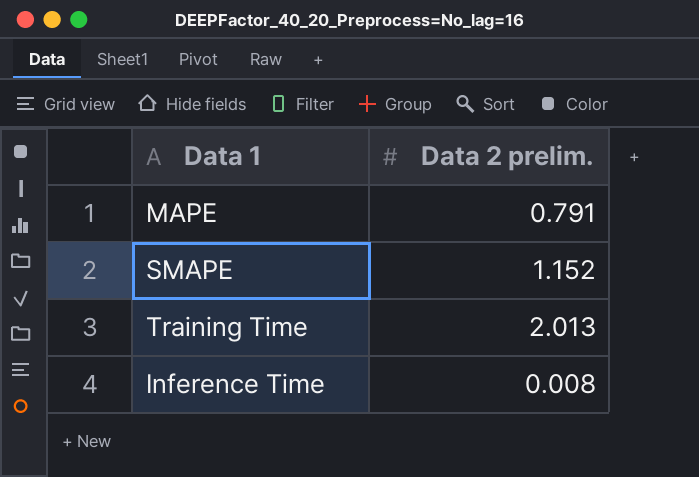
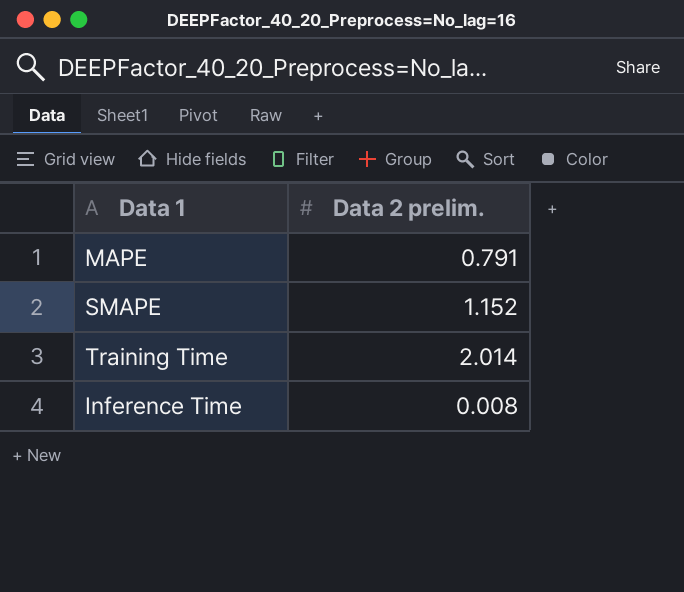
Training Time | Data 2 prelim.: 2.013 -> 2.014

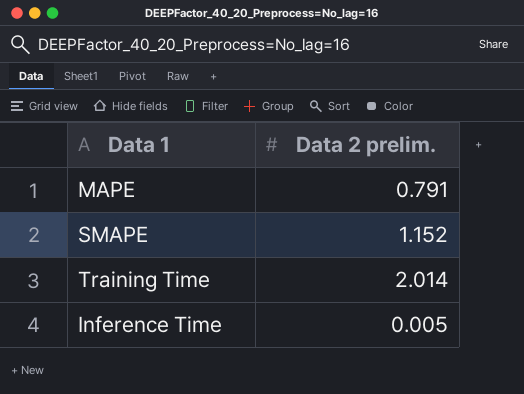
Inference Time | Data 2 prelim.: 0.008 -> 0.005

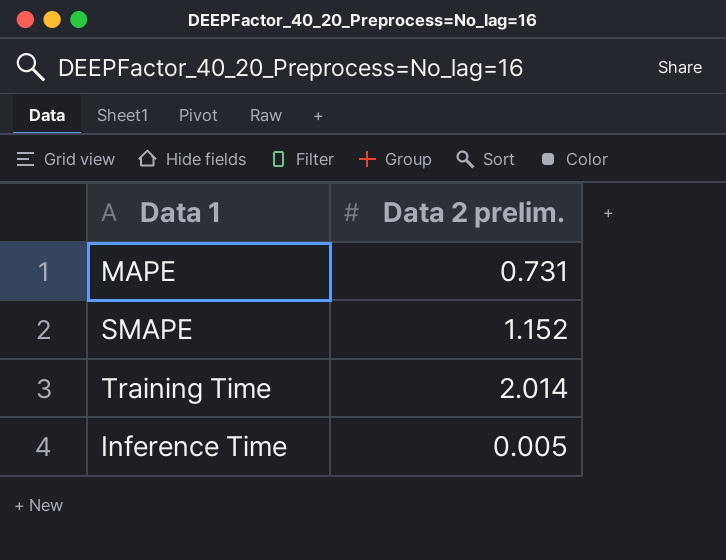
MAPE | Data 2 prelim.: 0.791 -> 0.731

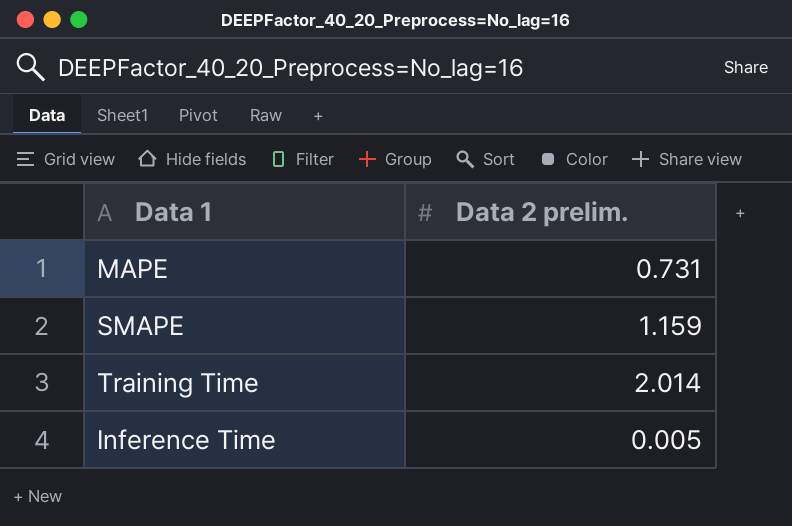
SMAPE | Data 2 prelim.: 1.152 -> 1.159

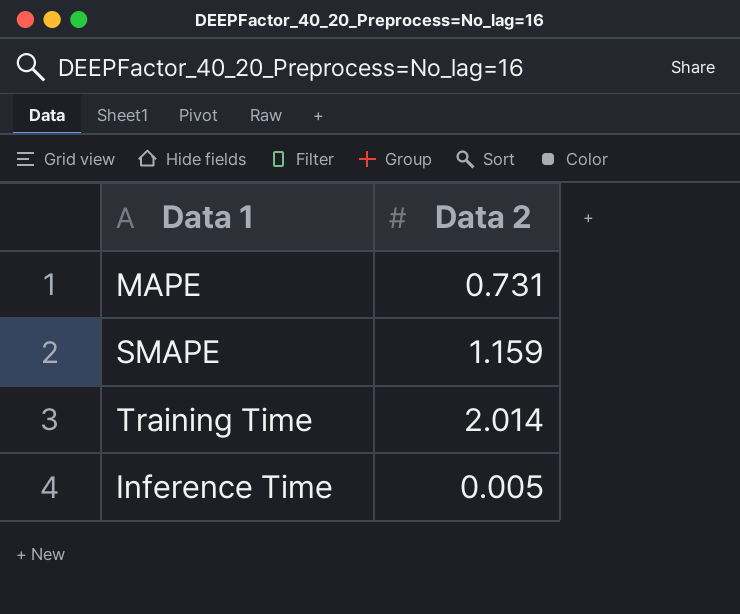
column name: Data 2 prelim. -> Data 2

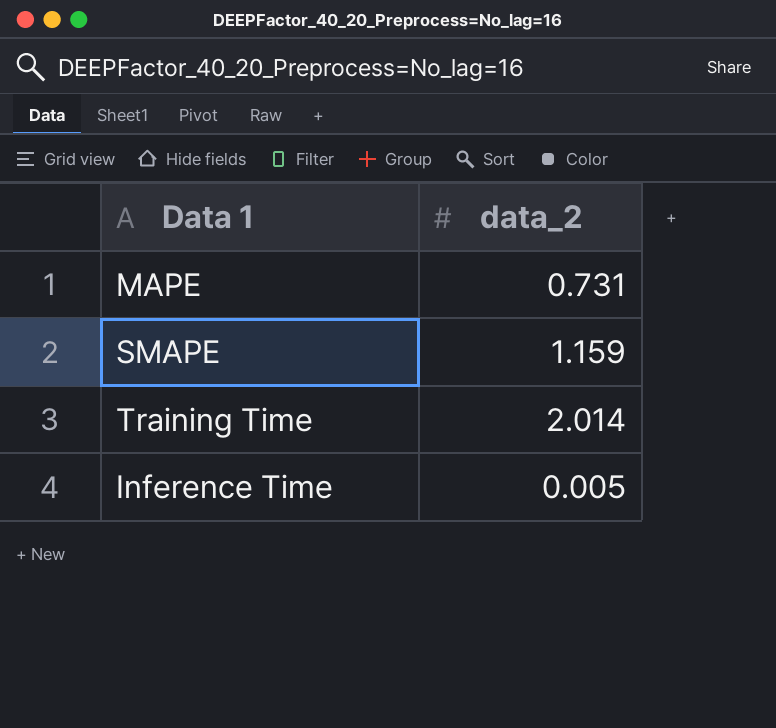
column name: Data 2 -> data_2

